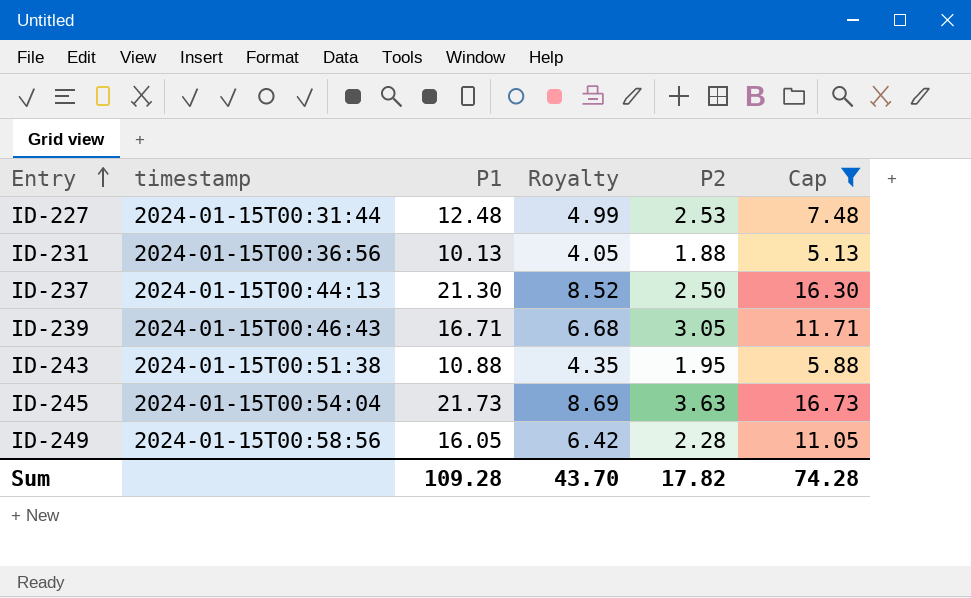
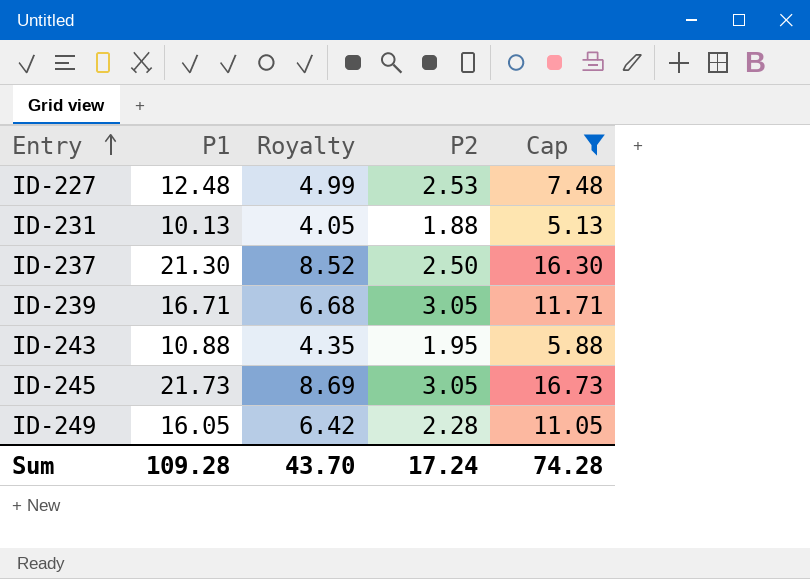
column timestamp | position: 2 -> none
ID-245 | P2: 3.63 -> 3.05
Sum | P2: 17.82 -> 17.24

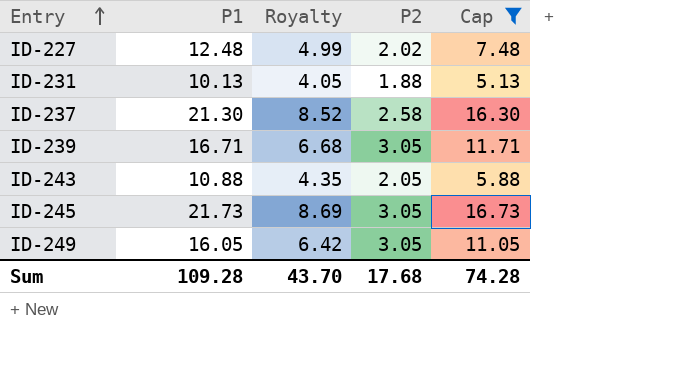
ID-227 | P2: 2.53 -> 2.02
ID-237 | P2: 2.50 -> 2.58
ID-243 | P2: 1.95 -> 2.05
ID-249 | P2: 2.28 -> 3.05
Sum | P2: 17.24 -> 17.68

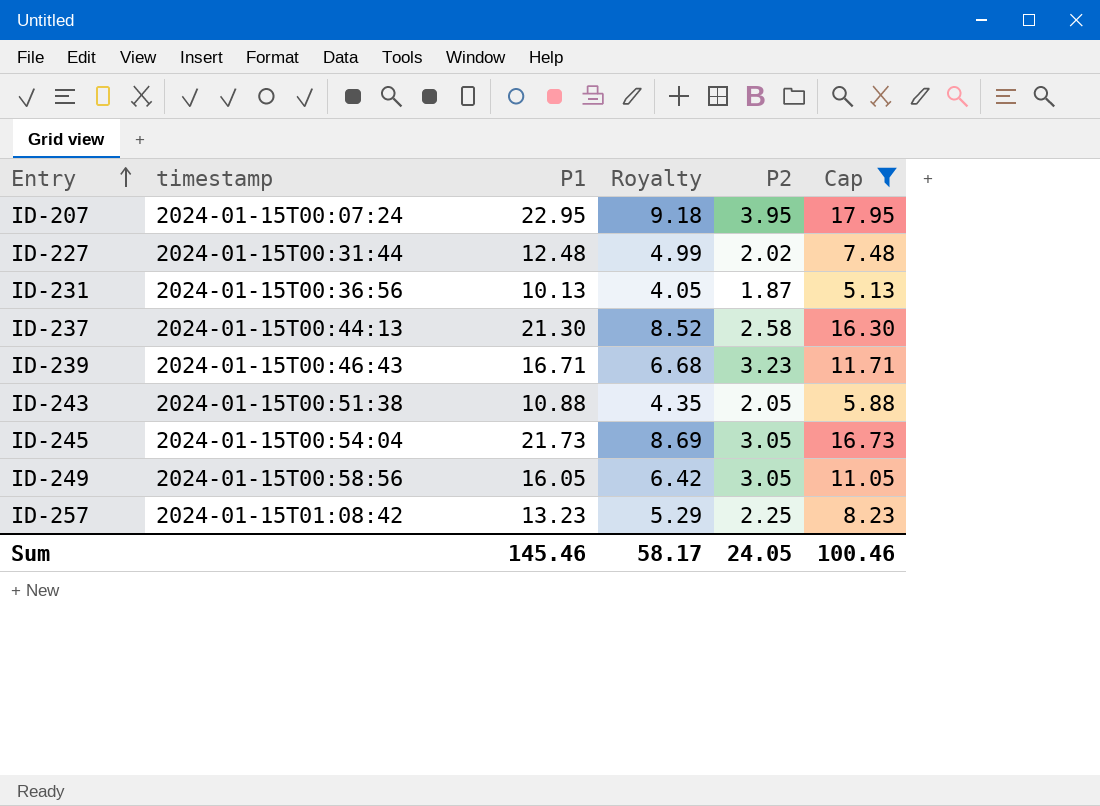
column timestamp | position: none -> 2
row ID-207: none -> 2024-01-15T00:07:24 | 22.95 | 9.18 | 3.95 | 17.95
ID-231 | P2: 1.88 -> 1.87
ID-239 | P2: 3.05 -> 3.23
row ID-257: none -> 2024-01-15T01:08:42 | 13.23 | 5.29 | 2.25 | 8.23
Sum | P1: 109.28 -> 145.46
Sum | Royalty: 43.70 -> 58.17
Sum | P2: 17.68 -> 24.05
Sum | Cap: 74.28 -> 100.46

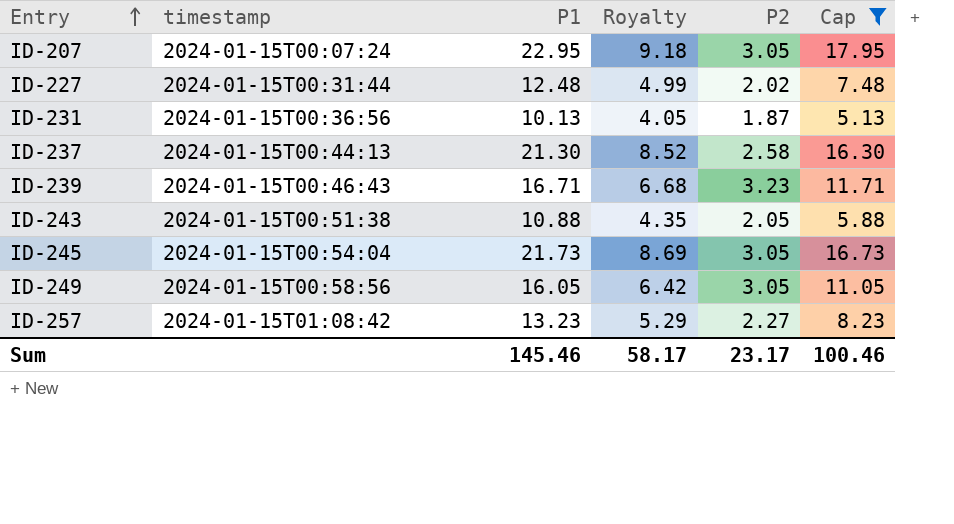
ID-207 | P2: 3.95 -> 3.05
ID-257 | P2: 2.25 -> 2.27
Sum | P2: 24.05 -> 23.17

